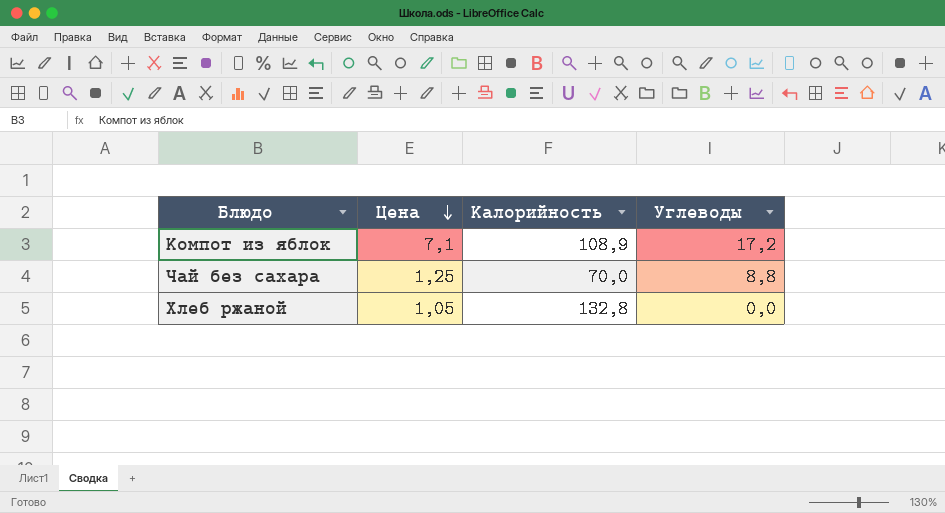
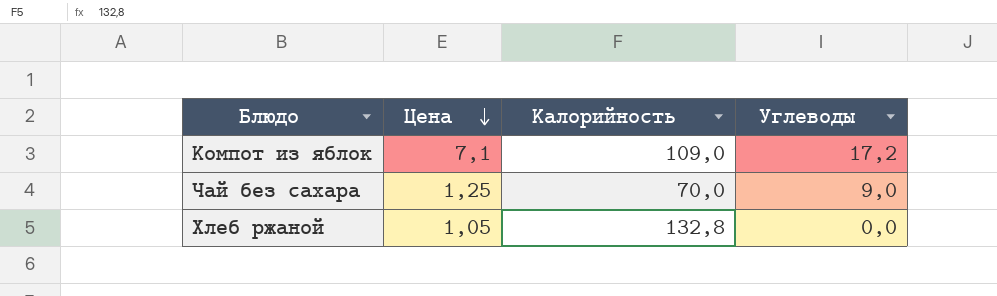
Компот из яблок | Калорийность: 108,9 -> 109,0
Чай без сахара | Углеводы: 8,8 -> 9,0

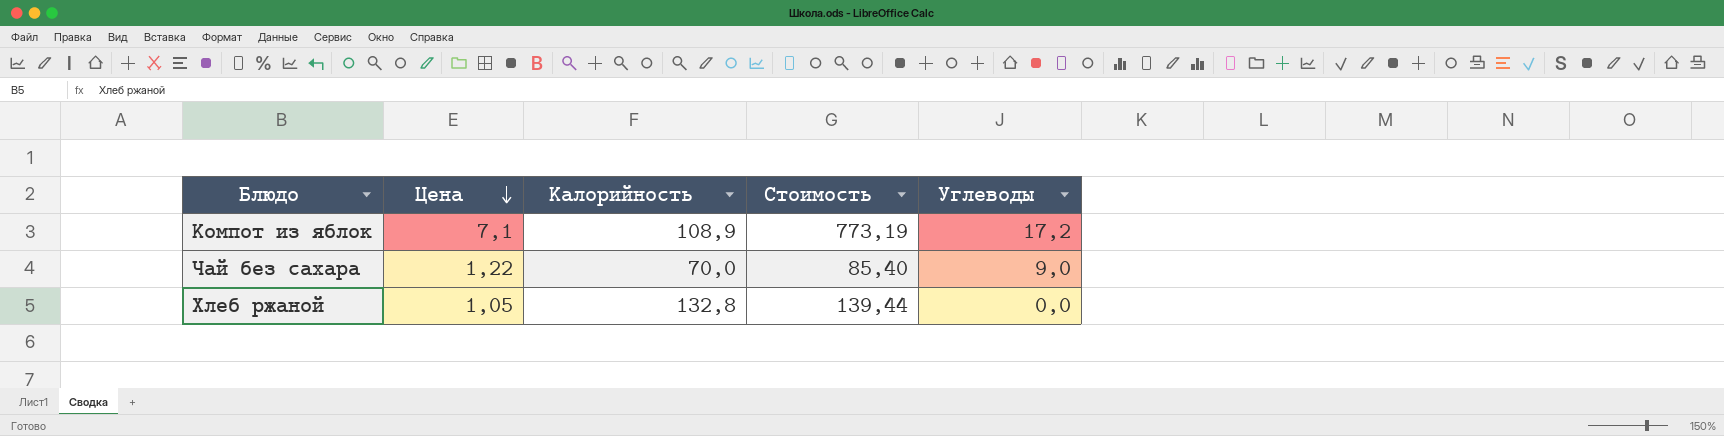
column Стоимость | formula: none -> [Цена] * [Калорийность]
Компот из яблок | Калорийность: 109,0 -> 108,9
Чай без сахара | Цена: 1,25 -> 1,22

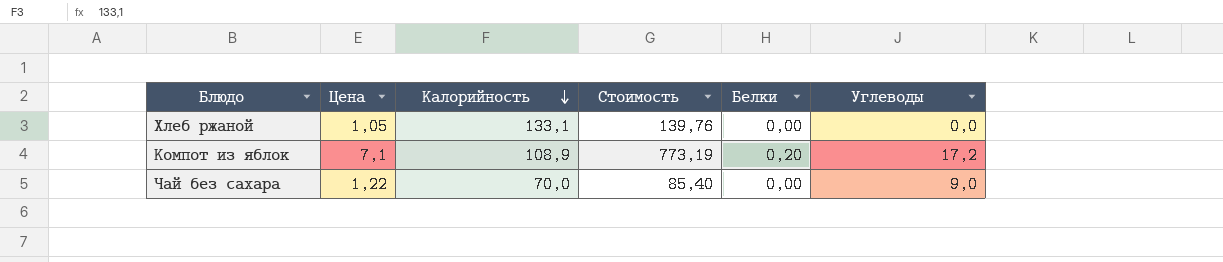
row order: Цена descending -> Калорийность descending
column Белки | position: none -> 5
Хлеб ржаной | Калорийность: 132,8 -> 133,1
Хлеб ржаной | Стоимость: 139,44 -> 139,76

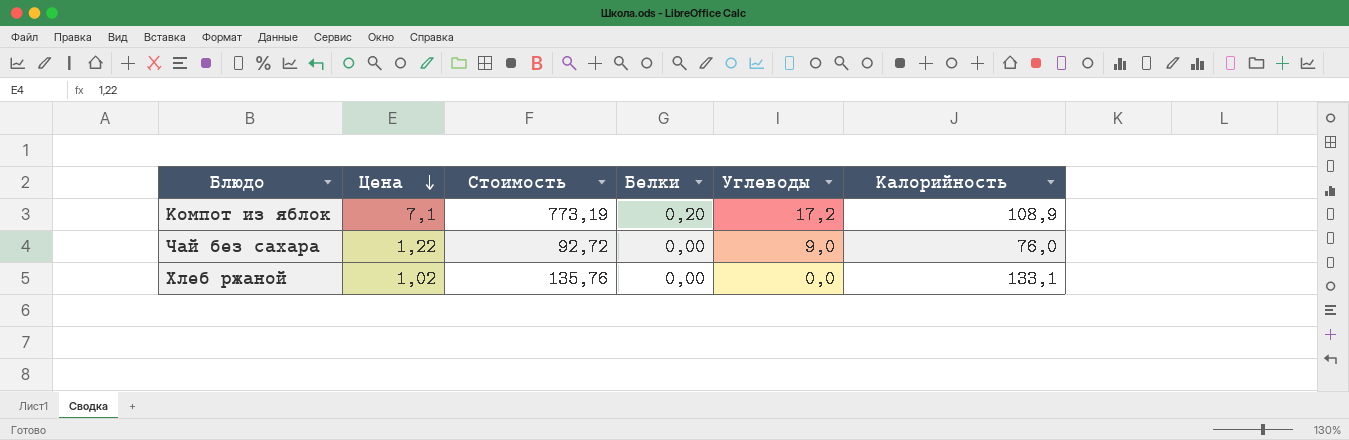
row order: Калорийность descending -> Цена descending
column Калорийность | position: 3 -> 6
Чай без сахара | Стоимость: 85,40 -> 92,72
Чай без сахара | Калорийность: 70,0 -> 76,0
Хлеб ржаной | Цена: 1,05 -> 1,02
Хлеб ржаной | Стоимость: 139,76 -> 135,76

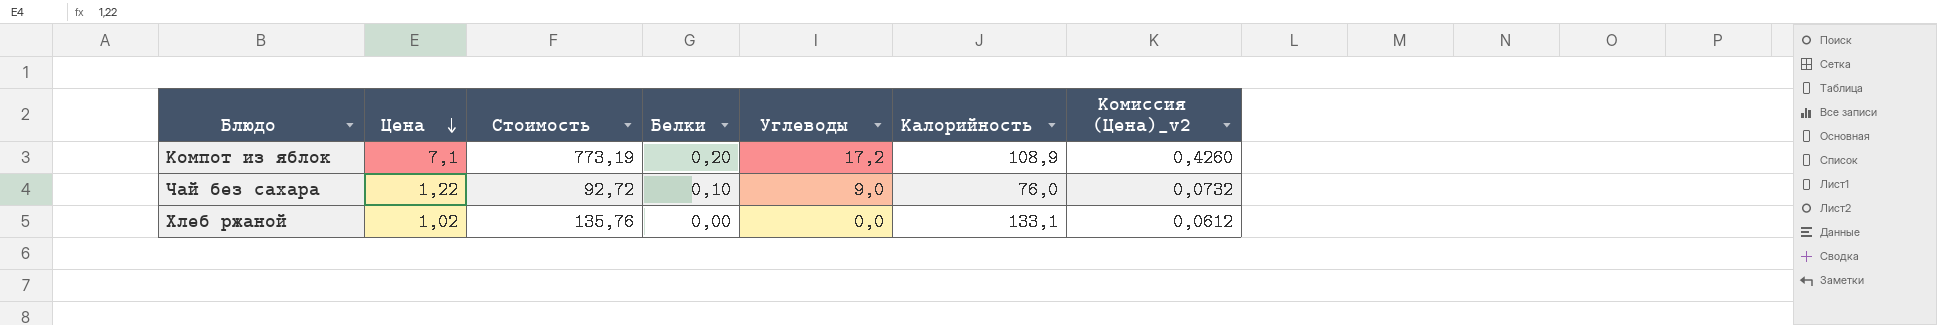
column Комиссия (Цена)_v2 | formula: none -> [Цена] * 0,06
Чай без сахара | Белки: 0,00 -> 0,10

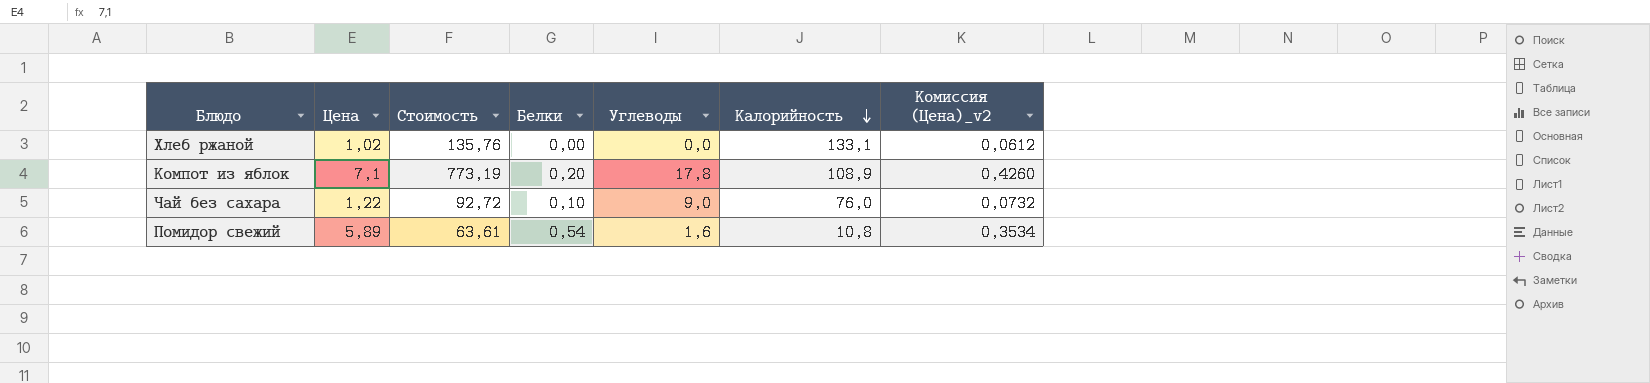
row order: Цена descending -> Калорийность descending
Компот из яблок | Углеводы: 17,2 -> 17,8
row Помидор свежий: none -> 5,89 | 63,61 | 0,54 | 1,6 | 10,8 | 0,3534

